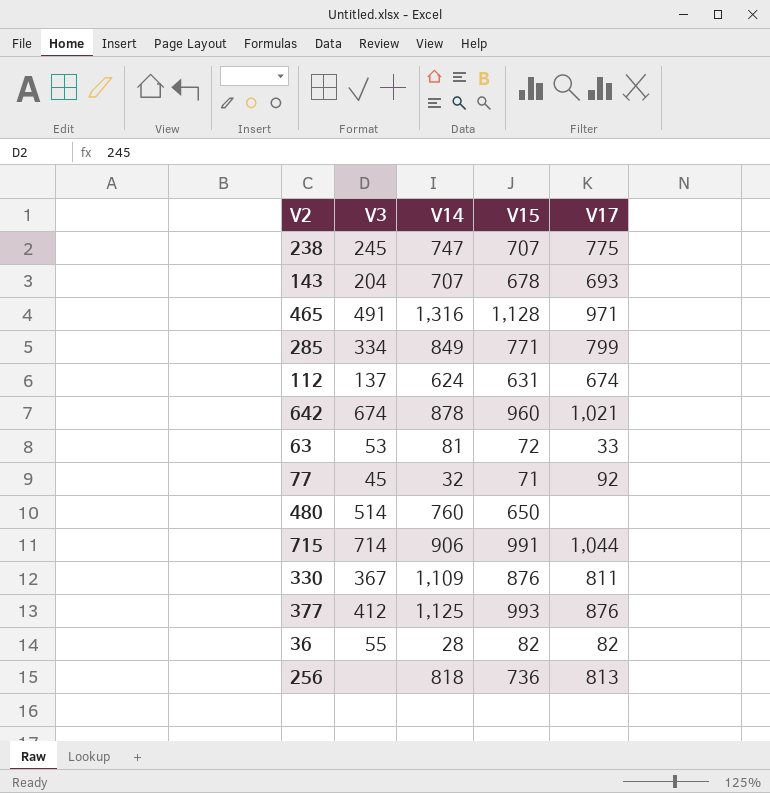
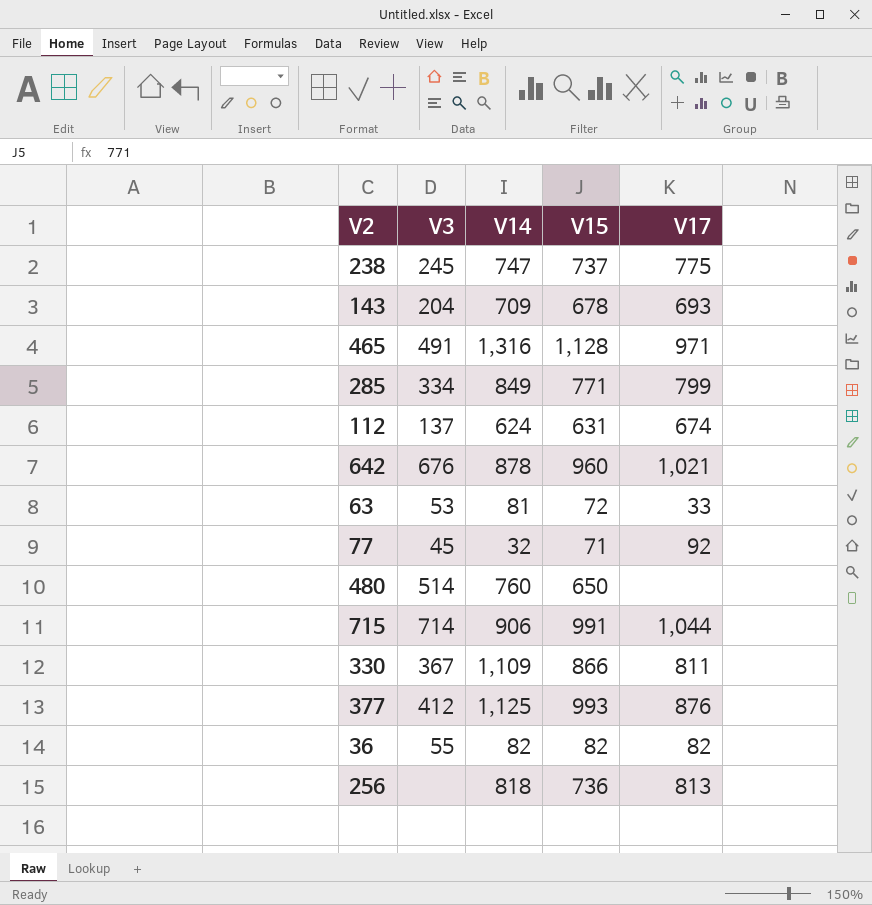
238 | V15: 707 -> 737
143 | V14: 707 -> 709
642 | V3: 674 -> 676
330 | V15: 876 -> 866
36 | V14: 28 -> 82

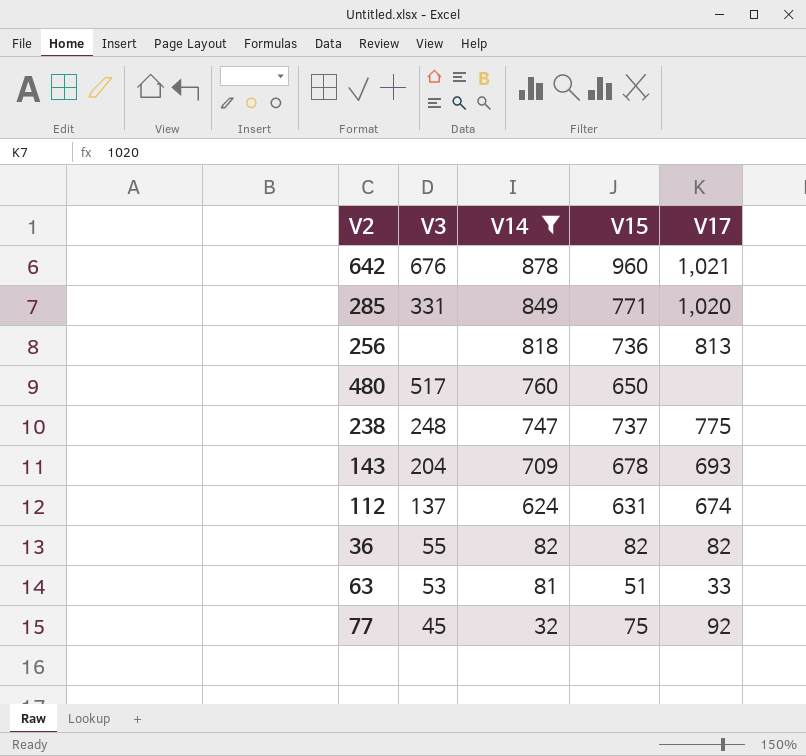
filter: none -> V14 <= 878
row order: none -> V14 descending
285 | V3: 334 -> 331
285 | V17: 799 -> 1,020
480 | V3: 514 -> 517
238 | V3: 245 -> 248
63 | V15: 72 -> 51
77 | V15: 71 -> 75

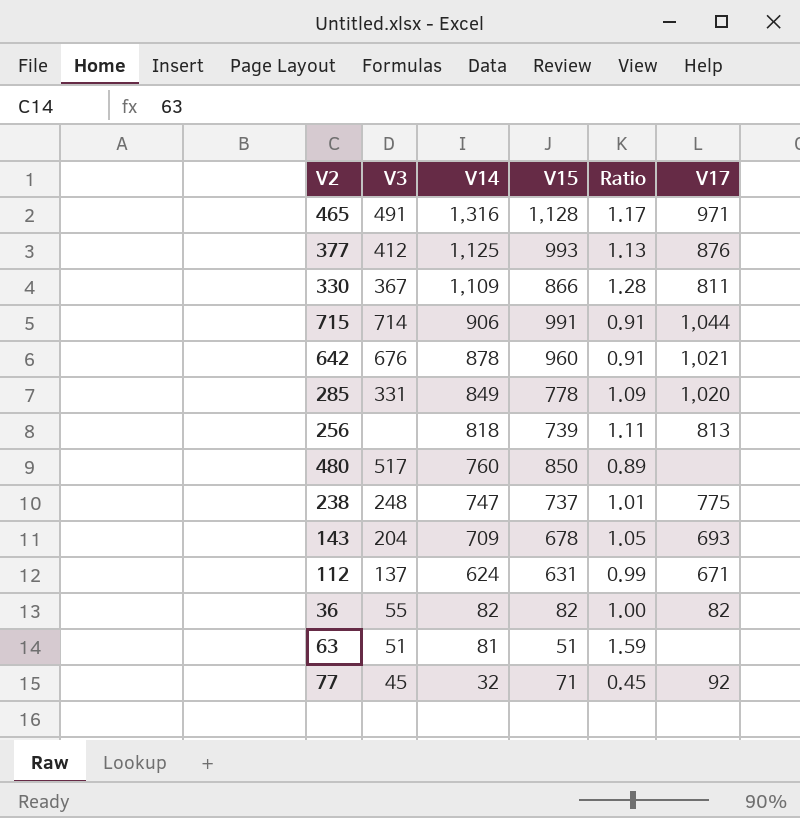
filter: V14 <= 878 -> none
column Ratio | formula: none -> [V14] / [V15]
285 | V15: 771 -> 778
256 | V15: 736 -> 739
480 | V15: 650 -> 850
112 | V17: 674 -> 671
63 | V3: 53 -> 51
63 | V17: 33 -> none
77 | V15: 75 -> 71

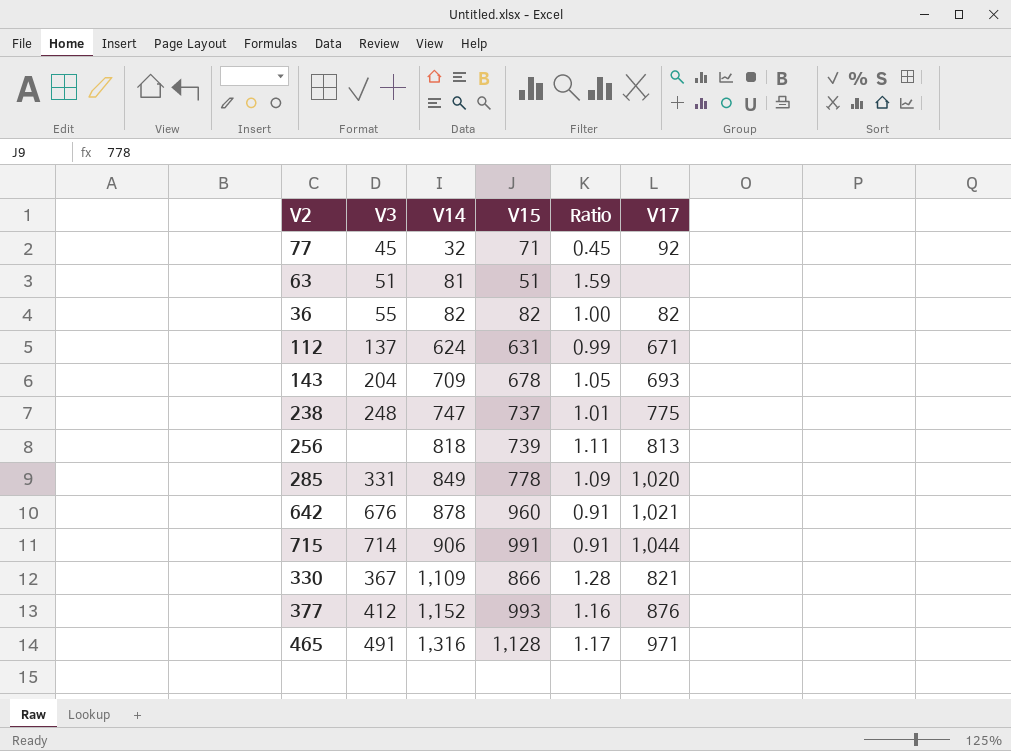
row order: V14 descending -> V14 ascending
row 480: 517 | 760 | 850 | 0.89 | none -> none
330 | V17: 811 -> 821
377 | V14: 1,125 -> 1,152
377 | Ratio: 1.13 -> 1.16

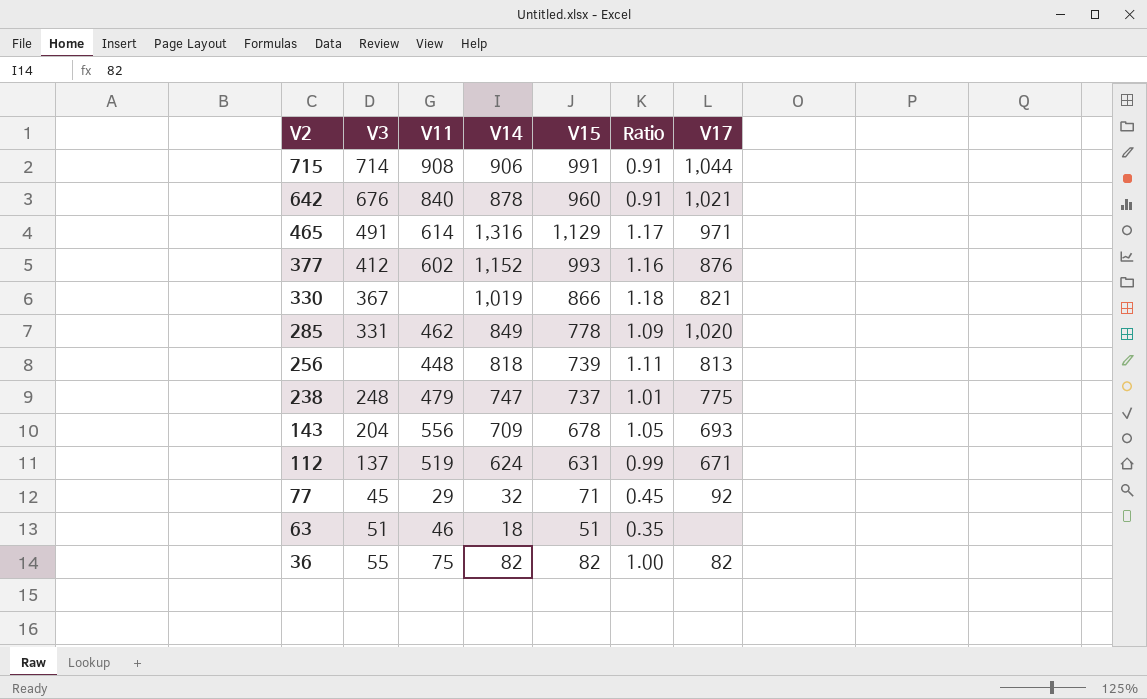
row order: V14 ascending -> V2 descending
column V11 | position: none -> 3
465 | V15: 1,128 -> 1,129
330 | V14: 1,109 -> 1,019
330 | Ratio: 1.28 -> 1.18
63 | V14: 81 -> 18
63 | Ratio: 1.59 -> 0.35

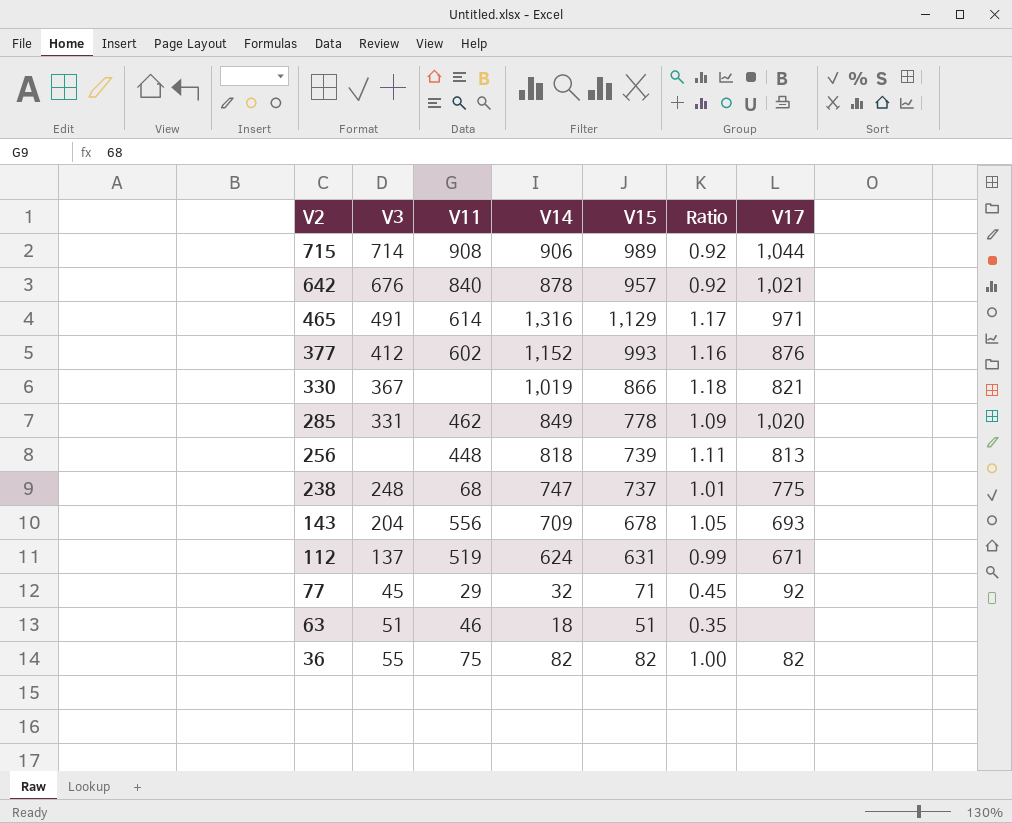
715 | V15: 991 -> 989
715 | Ratio: 0.91 -> 0.92
642 | V15: 960 -> 957
642 | Ratio: 0.91 -> 0.92
238 | V11: 479 -> 68

